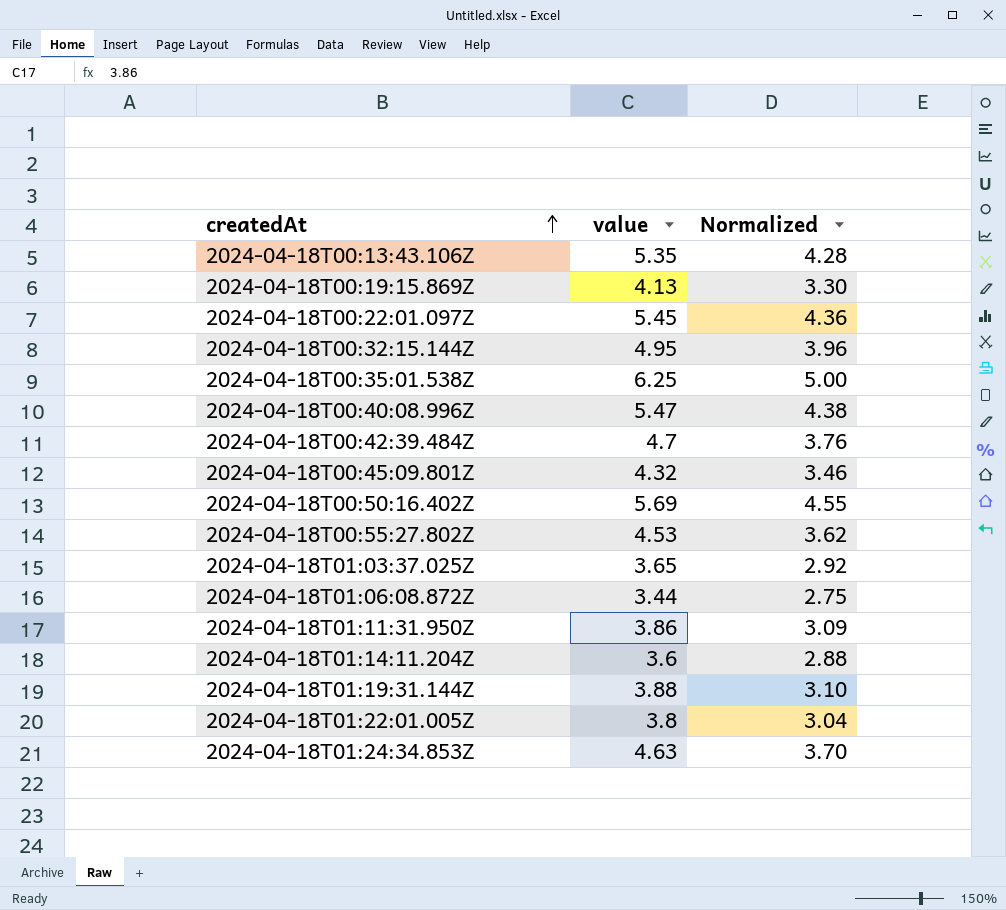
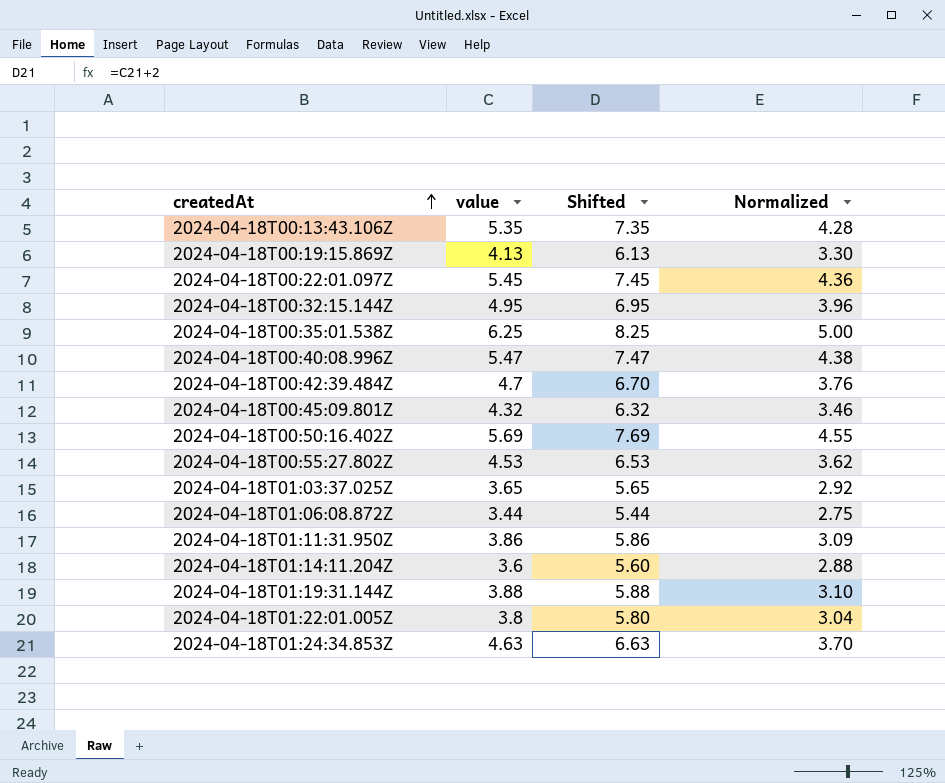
column Shifted | formula: none -> [value] + 2

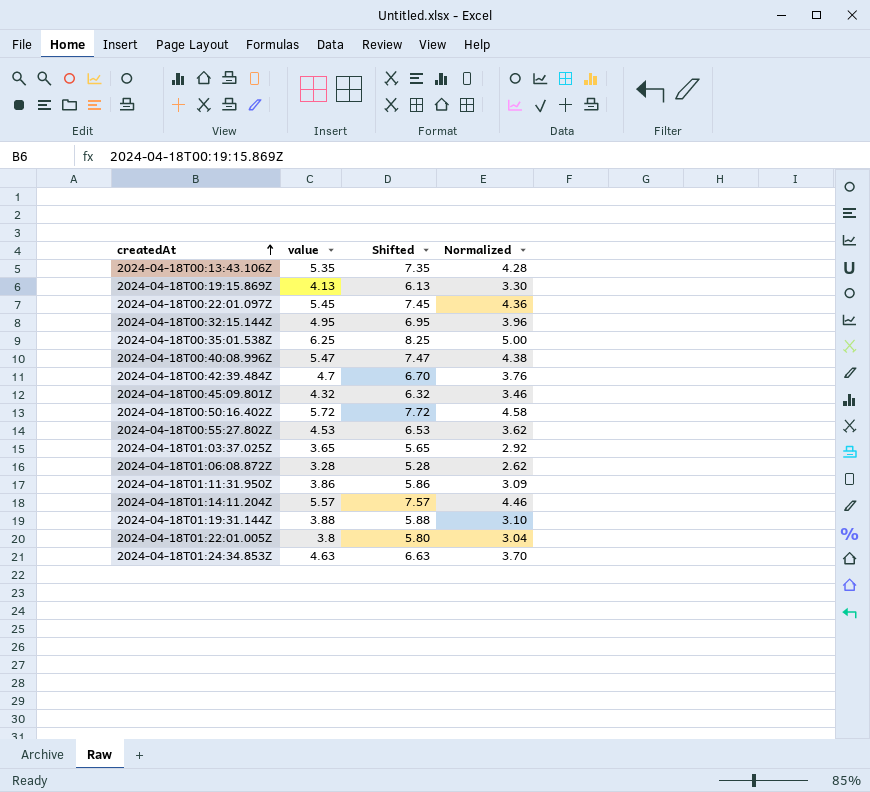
2024-04-18T00:50:16.402Z | value: 5.69 -> 5.72
2024-04-18T00:50:16.402Z | Shifted: 7.69 -> 7.72
2024-04-18T00:50:16.402Z | Normalized: 4.55 -> 4.58
2024-04-18T01:06:08.872Z | value: 3.44 -> 3.28
2024-04-18T01:06:08.872Z | Shifted: 5.44 -> 5.28
2024-04-18T01:06:08.872Z | Normalized: 2.75 -> 2.62
2024-04-18T01:14:11.204Z | value: 3.6 -> 5.57
2024-04-18T01:14:11.204Z | Shifted: 5.60 -> 7.57
2024-04-18T01:14:11.204Z | Normalized: 2.88 -> 4.46

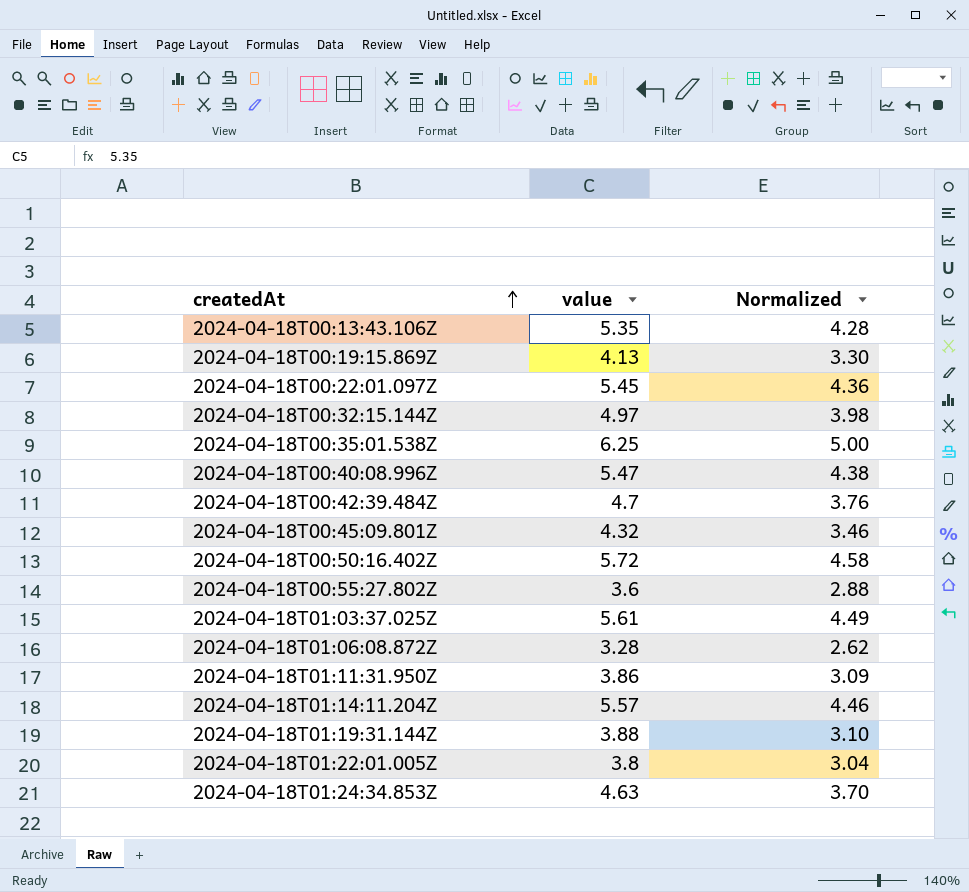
column Shifted | formula: [value] + 2 -> none
2024-04-18T00:32:15.144Z | value: 4.95 -> 4.97
2024-04-18T00:32:15.144Z | Normalized: 3.96 -> 3.98
2024-04-18T00:55:27.802Z | value: 4.53 -> 3.6
2024-04-18T00:55:27.802Z | Normalized: 3.62 -> 2.88
2024-04-18T01:03:37.025Z | value: 3.65 -> 5.61
2024-04-18T01:03:37.025Z | Normalized: 2.92 -> 4.49

